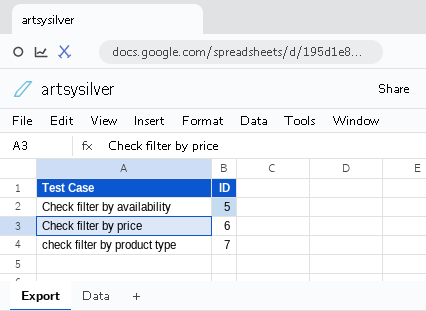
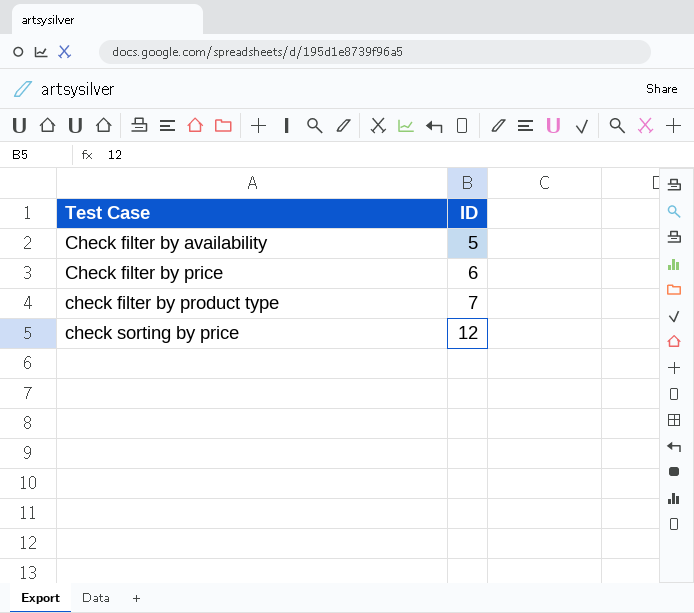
row check sorting by price: none -> 12

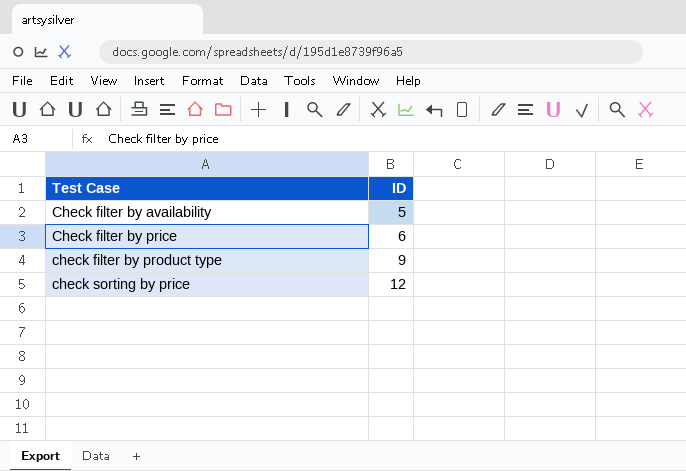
check filter by product type | ID: 7 -> 9

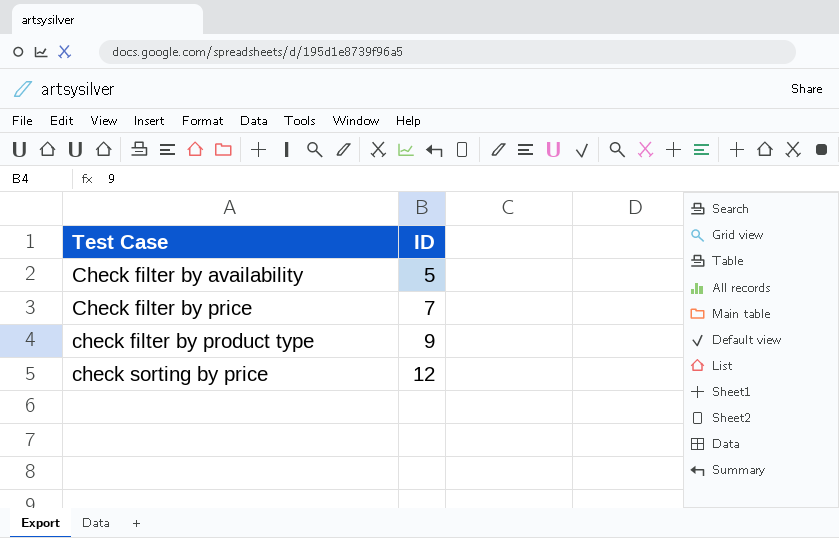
Check filter by price | ID: 6 -> 7

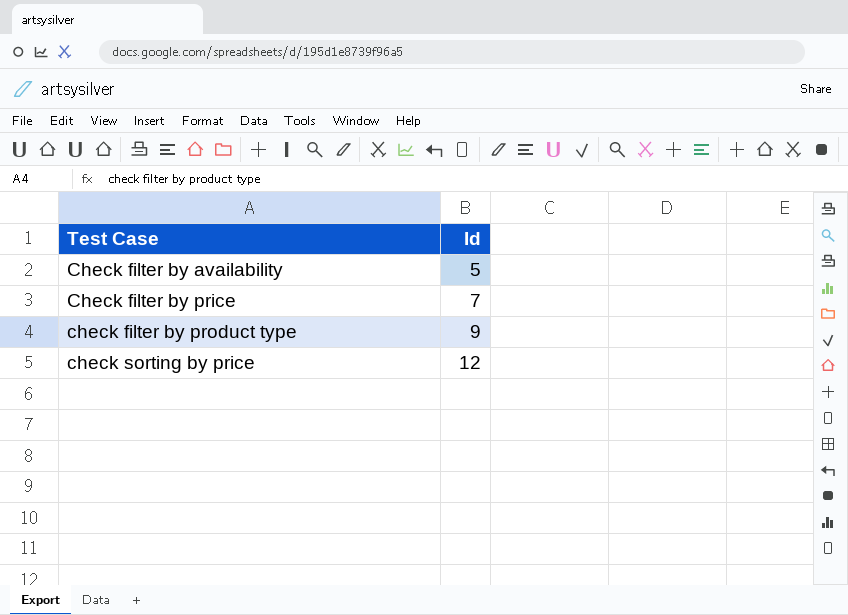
column name: ID -> Id

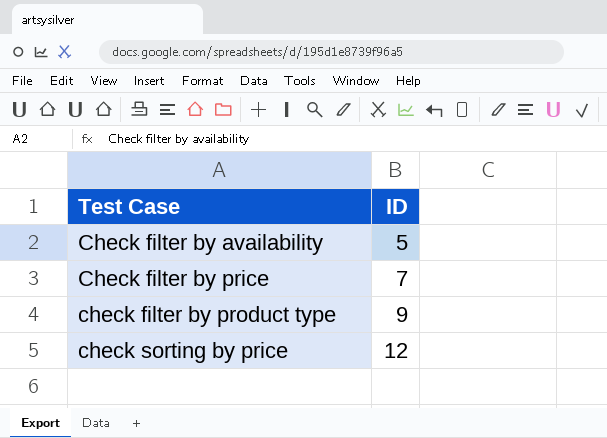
column name: Id -> ID

